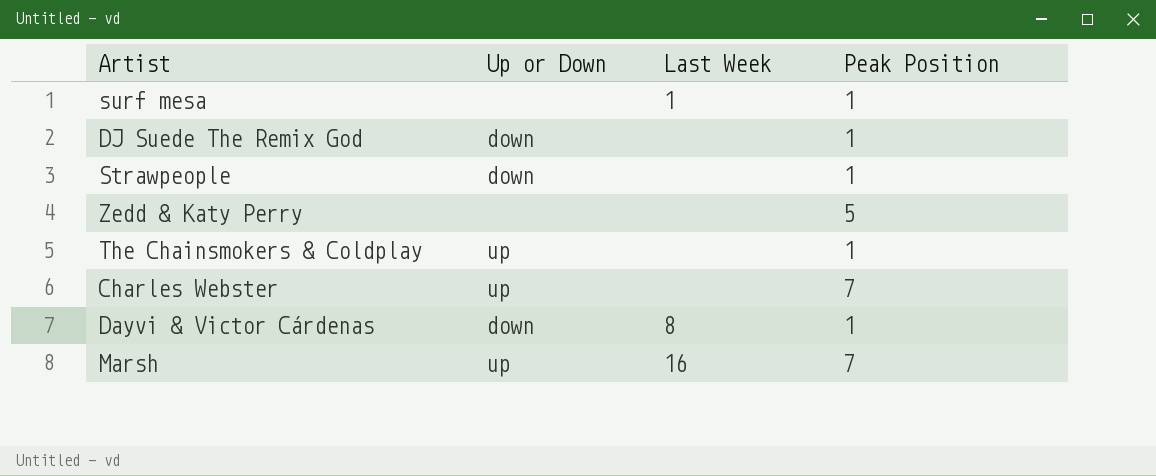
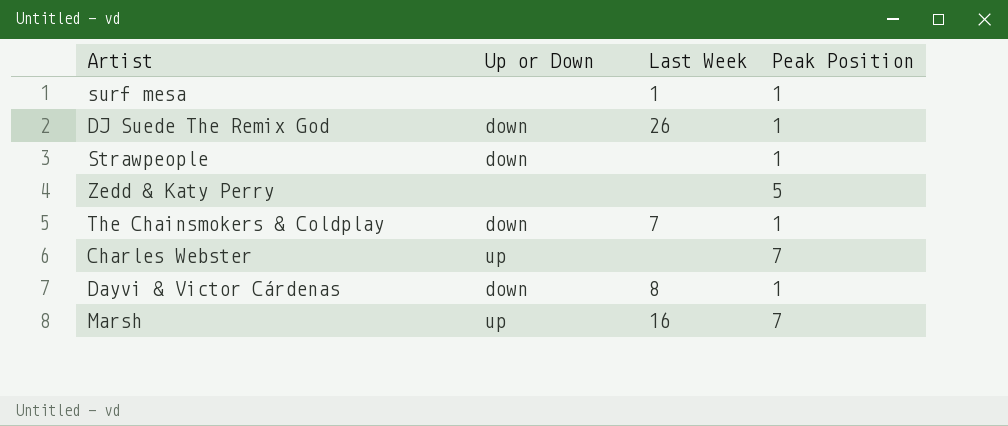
DJ Suede The Remix God | Last Week: none -> 26
The Chainsmokers & Coldplay | Up or Down: up -> down
The Chainsmokers & Coldplay | Last Week: none -> 7

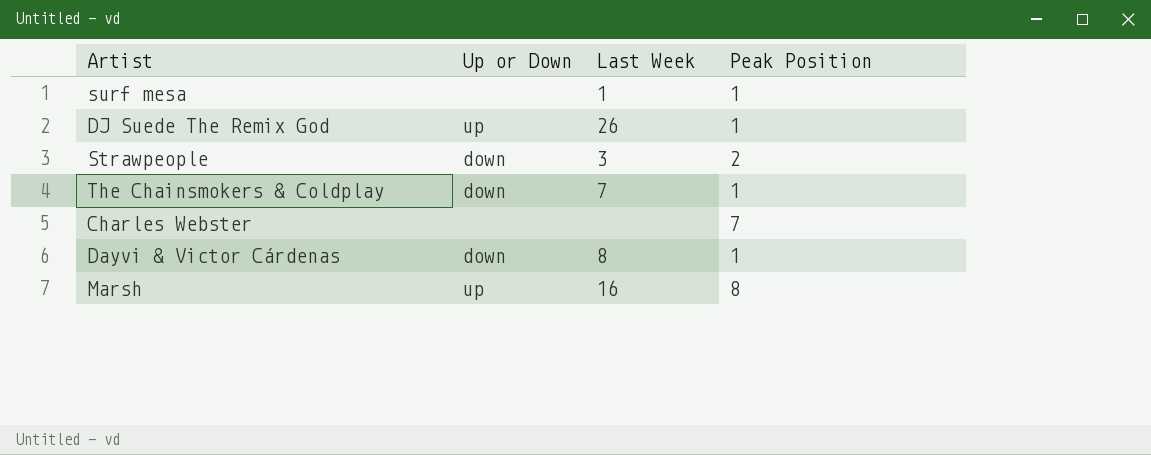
row Zedd & Katy Perry: none | none | 5 -> none
DJ Suede The Remix God | Up or Down: down -> up
Strawpeople | Last Week: none -> 3
Strawpeople | Peak Position: 1 -> 2
Charles Webster | Up or Down: up -> none
Marsh | Peak Position: 7 -> 8

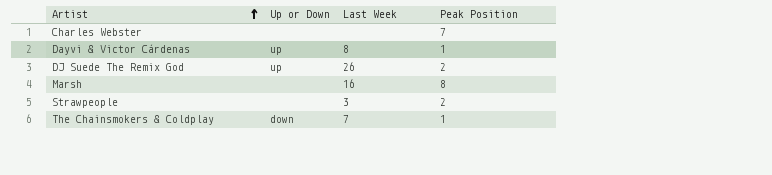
row order: none -> Artist ascending
row surf mesa: none | 1 | 1 -> none
Dayvi & Victor Cárdenas | Up or Down: down -> up
DJ Suede The Remix God | Peak Position: 1 -> 2
Marsh | Up or Down: up -> none
Strawpeople | Up or Down: down -> none

